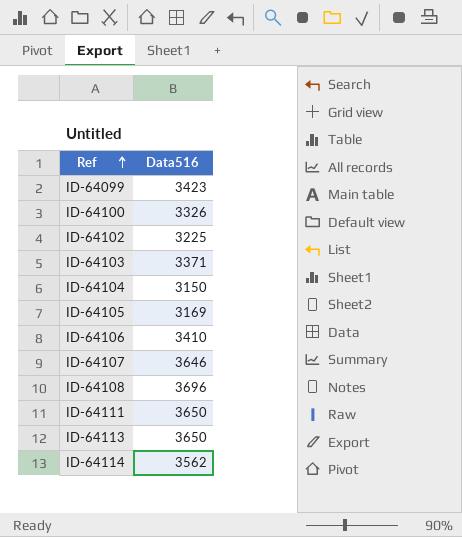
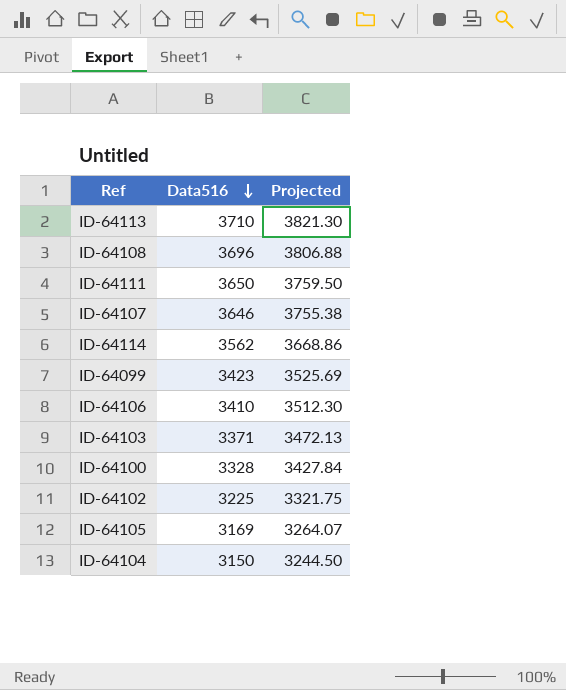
row order: Ref ascending -> Data516 descending
column Projected | formula: none -> [Data516] * 1.03
ID-64113 | Data516: 3650 -> 3710
ID-64100 | Data516: 3326 -> 3328

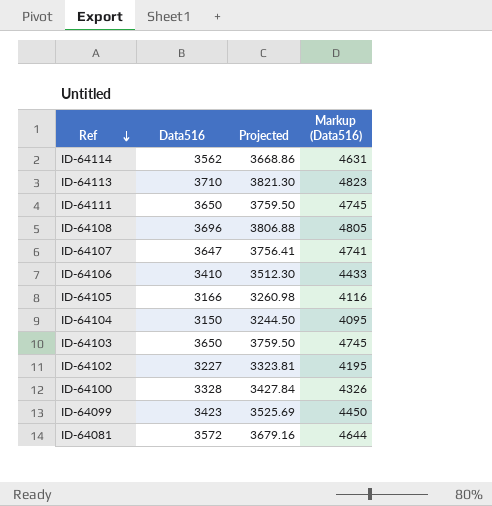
row order: Data516 descending -> Ref descending
column Markup (Data516) | formula: none -> [Data516] * 1.3
ID-64107 | Data516: 3646 -> 3647
ID-64107 | Projected: 3755.38 -> 3756.41
ID-64105 | Data516: 3169 -> 3166
ID-64105 | Projected: 3264.07 -> 3260.98
ID-64103 | Data516: 3371 -> 3650
ID-64103 | Projected: 3472.13 -> 3759.50
ID-64102 | Data516: 3225 -> 3227
ID-64102 | Projected: 3321.75 -> 3323.81
row ID-64081: none -> 3572 | 3679.16 | 4644

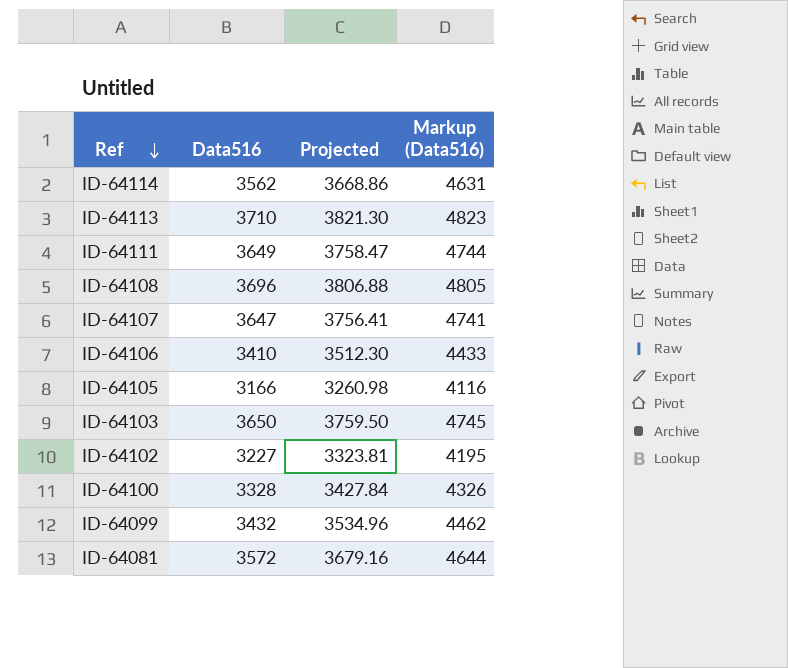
row ID-64104: 3150 | 3244.50 | 4095 -> none
ID-64111 | Data516: 3650 -> 3649
ID-64111 | Projected: 3759.50 -> 3758.47
ID-64111 | Markup (Data516): 4745 -> 4744
ID-64099 | Data516: 3423 -> 3432
ID-64099 | Projected: 3525.69 -> 3534.96
ID-64099 | Markup (Data516): 4450 -> 4462

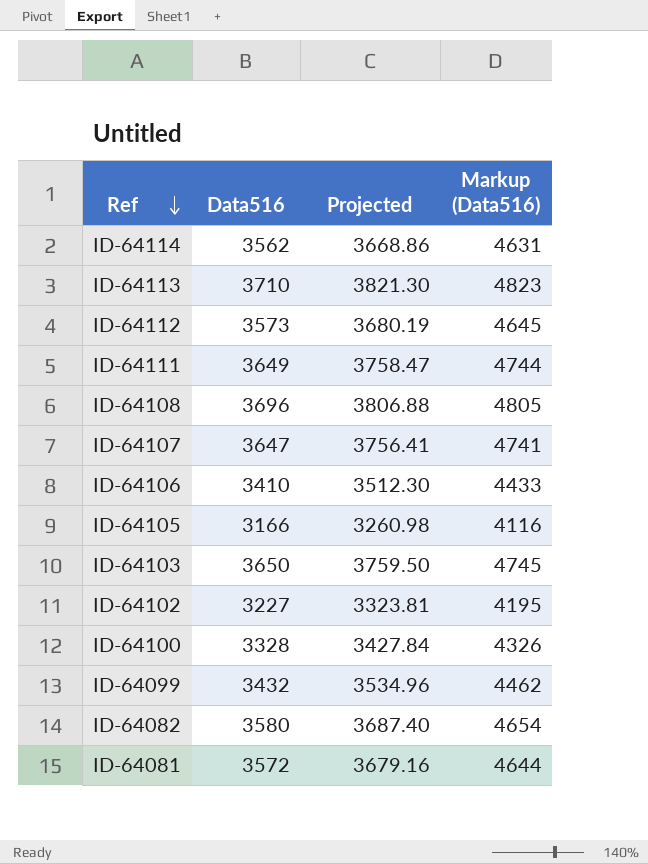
row ID-64112: none -> 3573 | 3680.19 | 4645
row ID-64082: none -> 3580 | 3687.40 | 4654

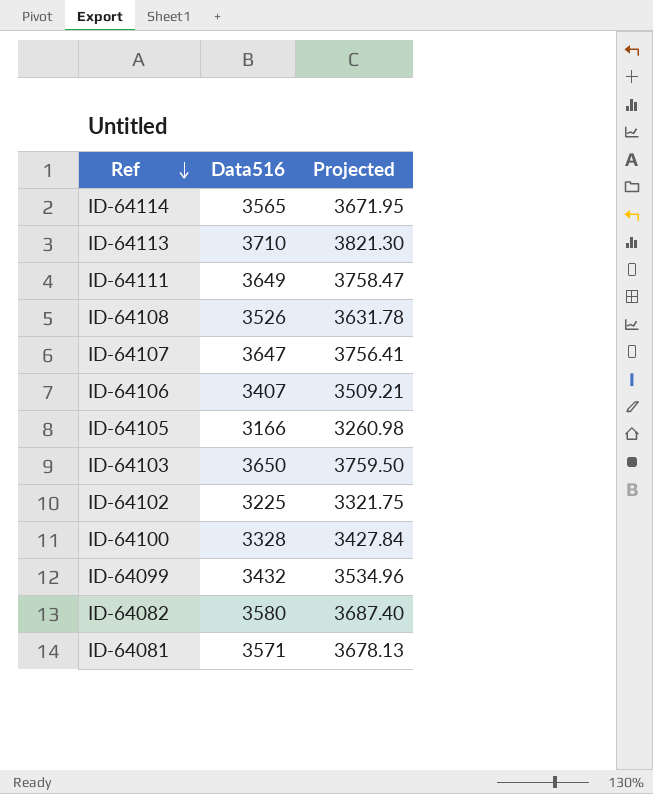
column Markup (Data516) | formula: [Data516] * 1.3 -> none
row ID-64112: 3573 | 3680.19 | 4645 -> none
ID-64114 | Data516: 3562 -> 3565
ID-64114 | Projected: 3668.86 -> 3671.95
ID-64108 | Data516: 3696 -> 3526
ID-64108 | Projected: 3806.88 -> 3631.78
ID-64106 | Data516: 3410 -> 3407
ID-64106 | Projected: 3512.30 -> 3509.21
ID-64102 | Data516: 3227 -> 3225
ID-64102 | Projected: 3323.81 -> 3321.75
ID-64081 | Data516: 3572 -> 3571
ID-64081 | Projected: 3679.16 -> 3678.13

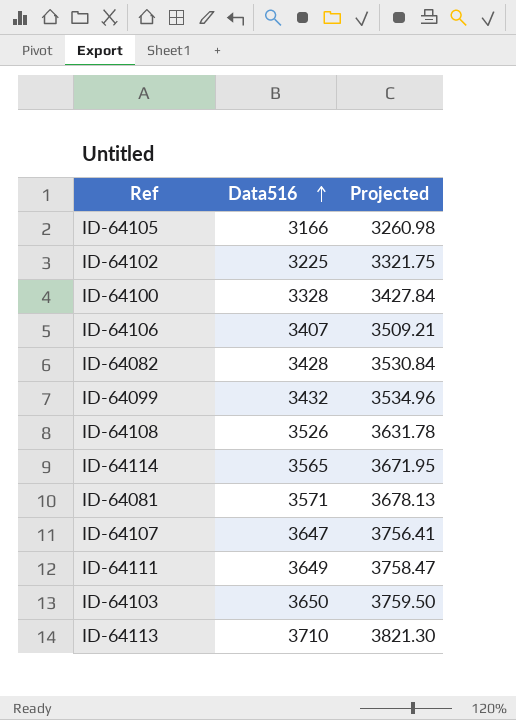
row order: Ref descending -> Data516 ascending
ID-64082 | Data516: 3580 -> 3428
ID-64082 | Projected: 3687.40 -> 3530.84

